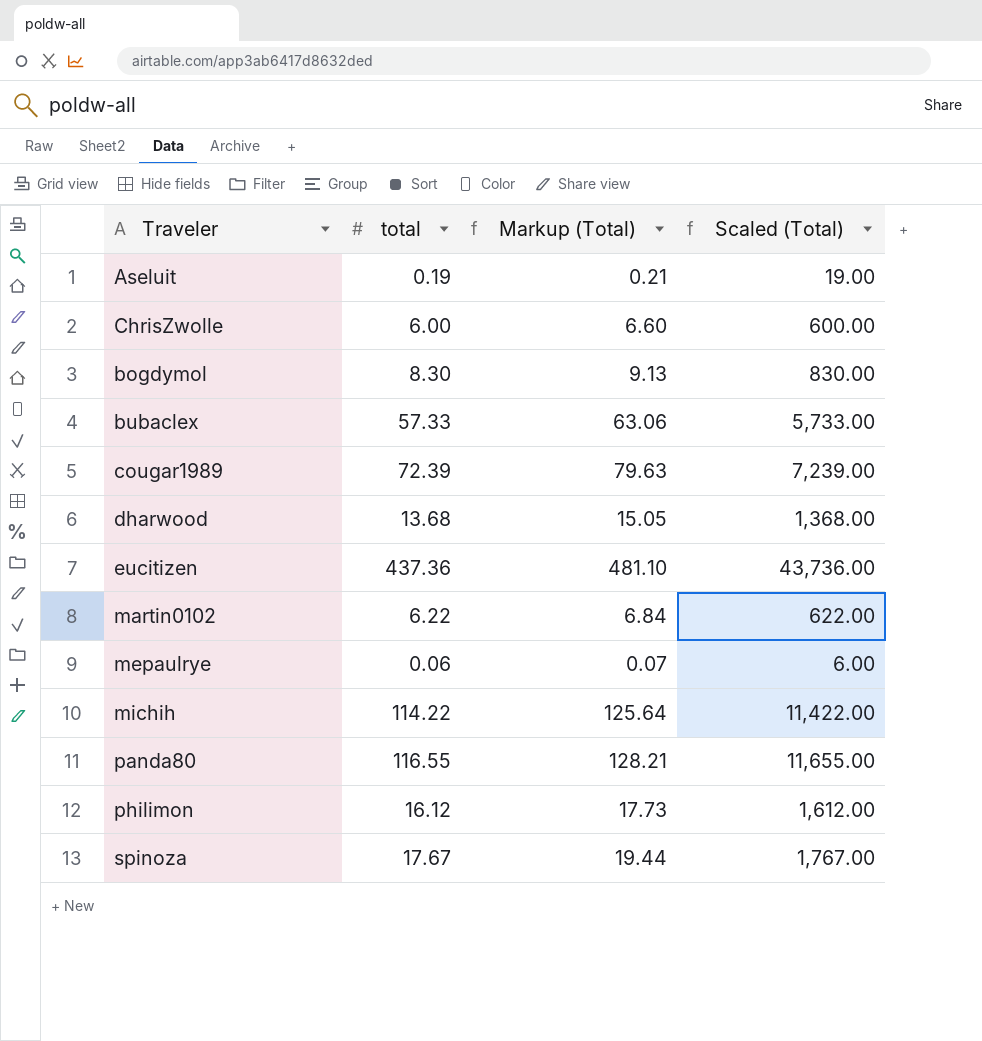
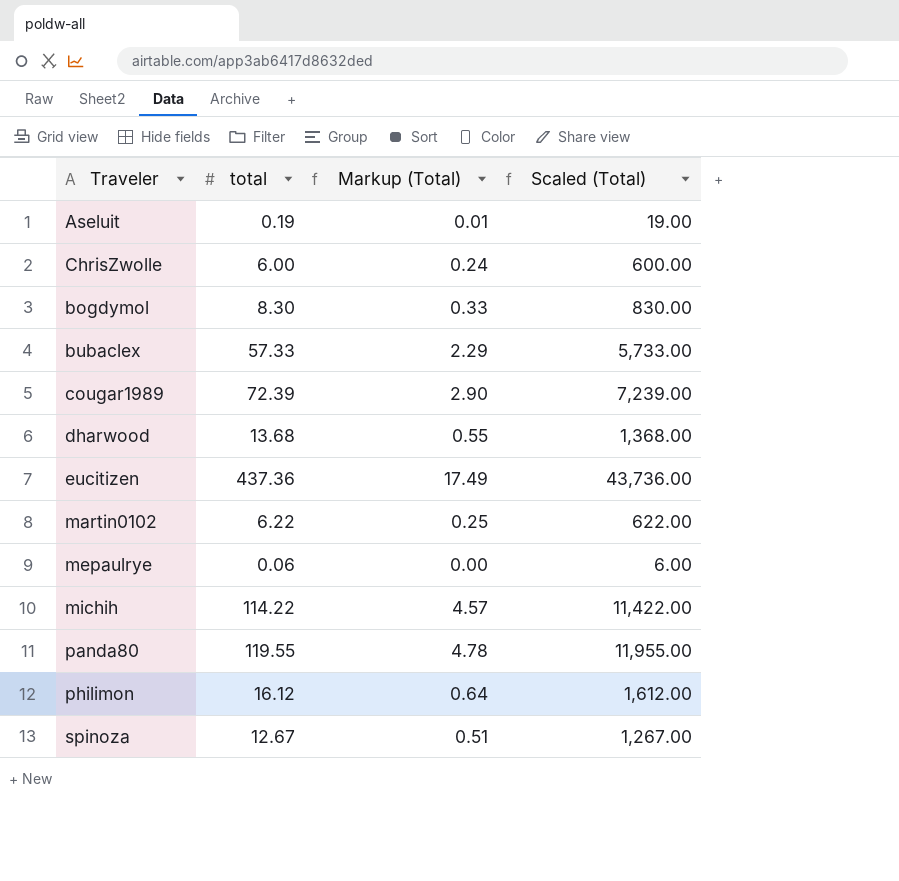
column Markup (Total) | formula: [total] * 1.1 -> [total] * 0.04
panda80 | total: 116.55 -> 119.55
panda80 | Scaled (Total): 11,655.00 -> 11,955.00
spinoza | total: 17.67 -> 12.67
spinoza | Scaled (Total): 1,767.00 -> 1,267.00

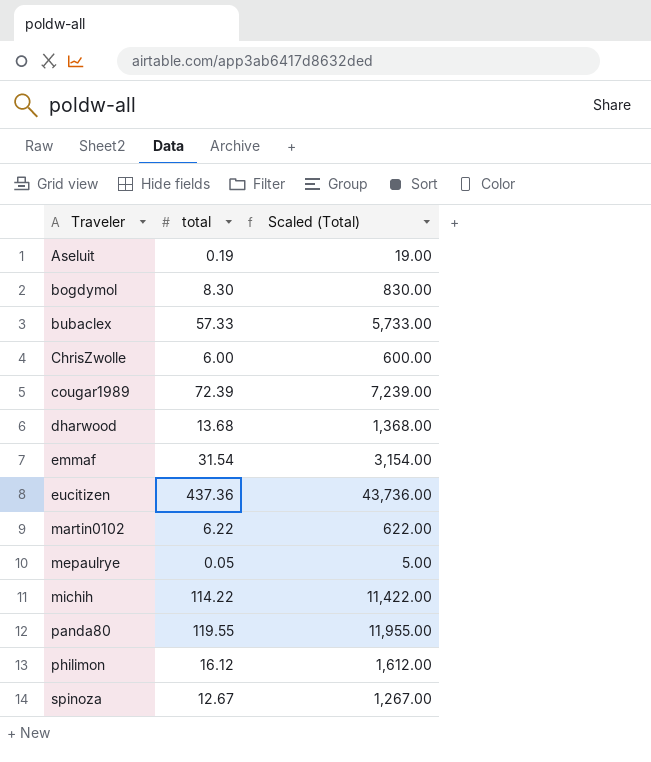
row order: none -> Traveler ascending
column Markup (Total) | formula: [total] * 0.04 -> none
row emmaf: none -> 31.54 | 3,154.00
mepaulrye | total: 0.06 -> 0.05
mepaulrye | Scaled (Total): 6.00 -> 5.00

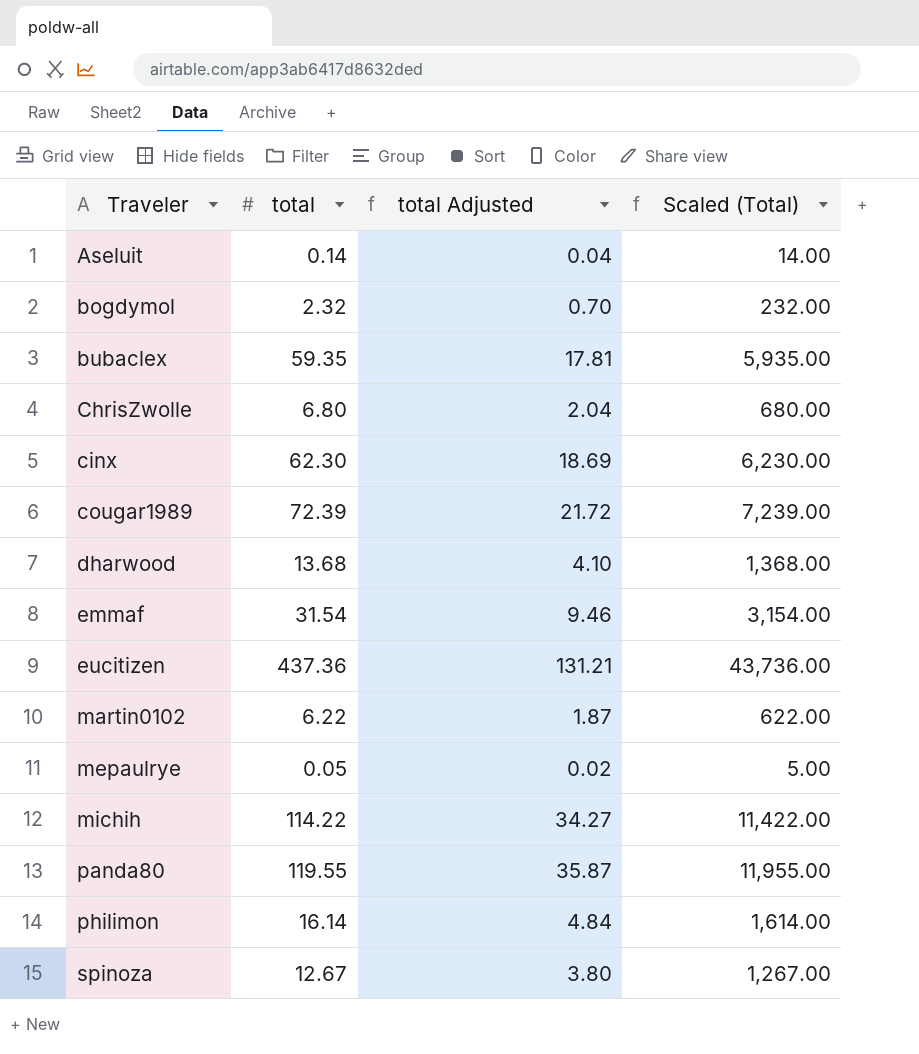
column total Adjusted | formula: none -> [total] * 0.3
Aseluit | total: 0.19 -> 0.14
Aseluit | Scaled (Total): 19.00 -> 14.00
bogdymol | total: 8.30 -> 2.32
bogdymol | Scaled (Total): 830.00 -> 232.00
bubaclex | total: 57.33 -> 59.35
bubaclex | Scaled (Total): 5,733.00 -> 5,935.00
ChrisZwolle | total: 6.00 -> 6.80
ChrisZwolle | Scaled (Total): 600.00 -> 680.00
row cinx: none -> 62.30 | 18.69 | 6,230.00
philimon | total: 16.12 -> 16.14
philimon | Scaled (Total): 1,612.00 -> 1,614.00

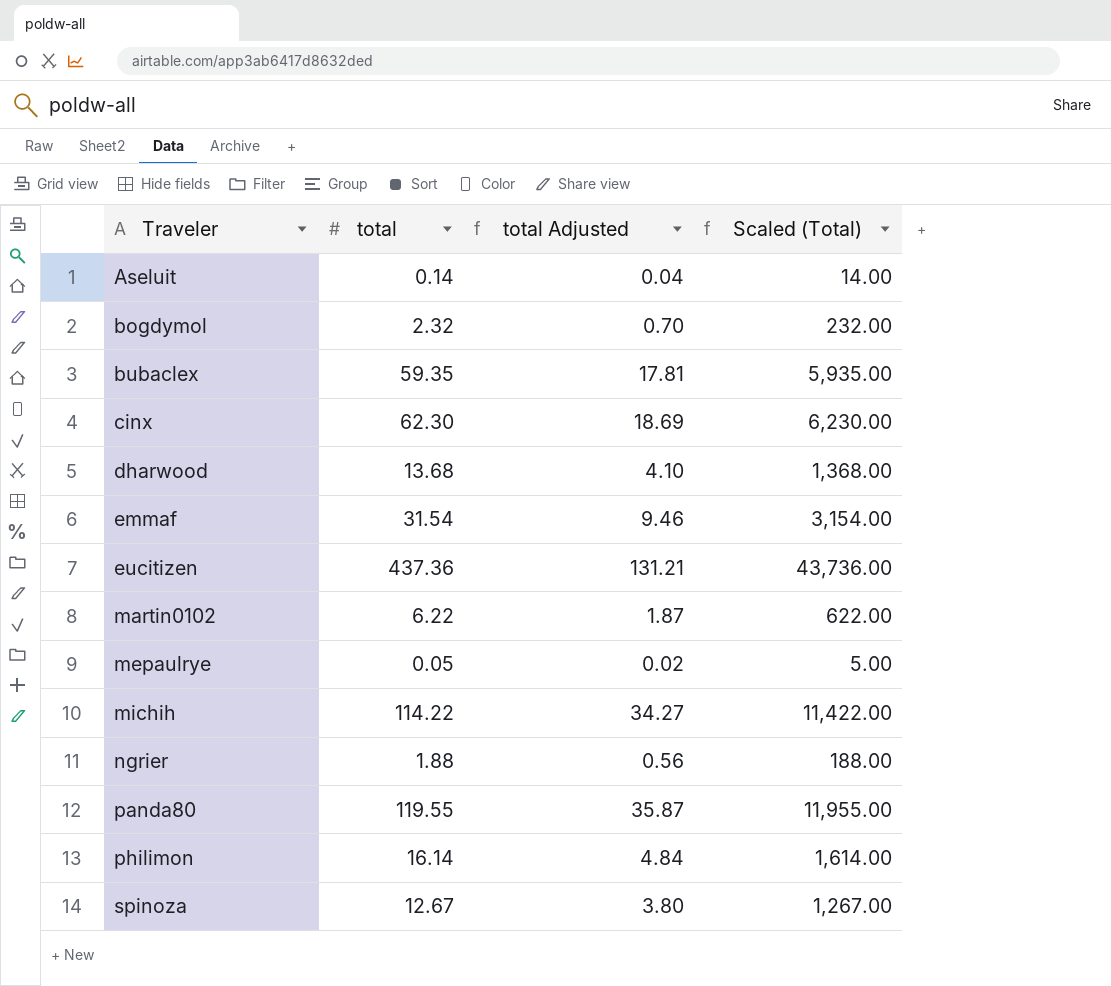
row ChrisZwolle: 6.80 | 2.04 | 680.00 -> none
row cougar1989: 72.39 | 21.72 | 7,239.00 -> none
row ngrier: none -> 1.88 | 0.56 | 188.00

